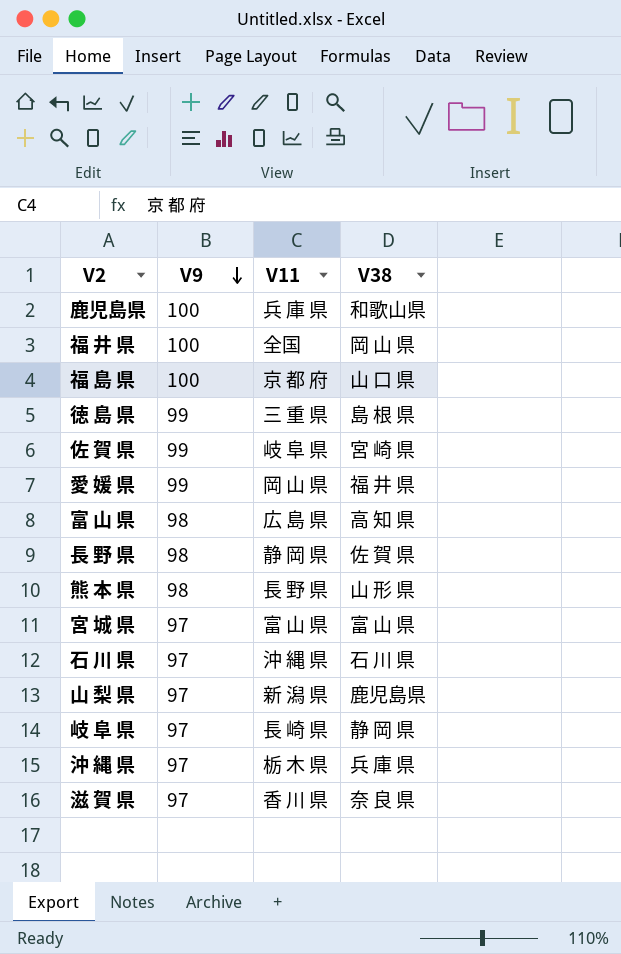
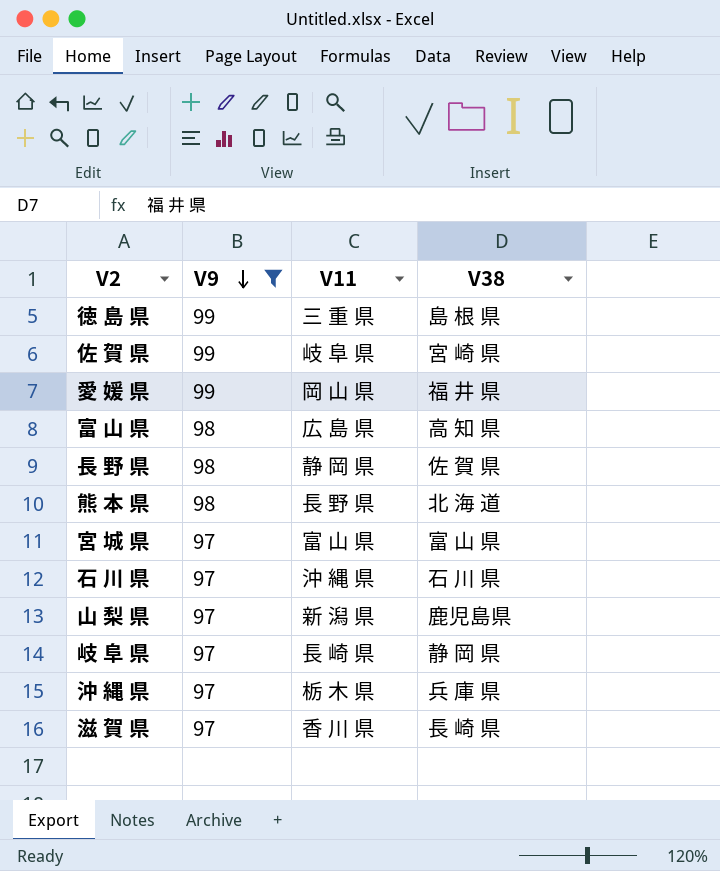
filter: none -> V9 != 100
熊 本 県 | V38: 山 形 県 -> 北 海 道
滋 賀 県 | V38: 奈 良 県 -> 長 崎 県

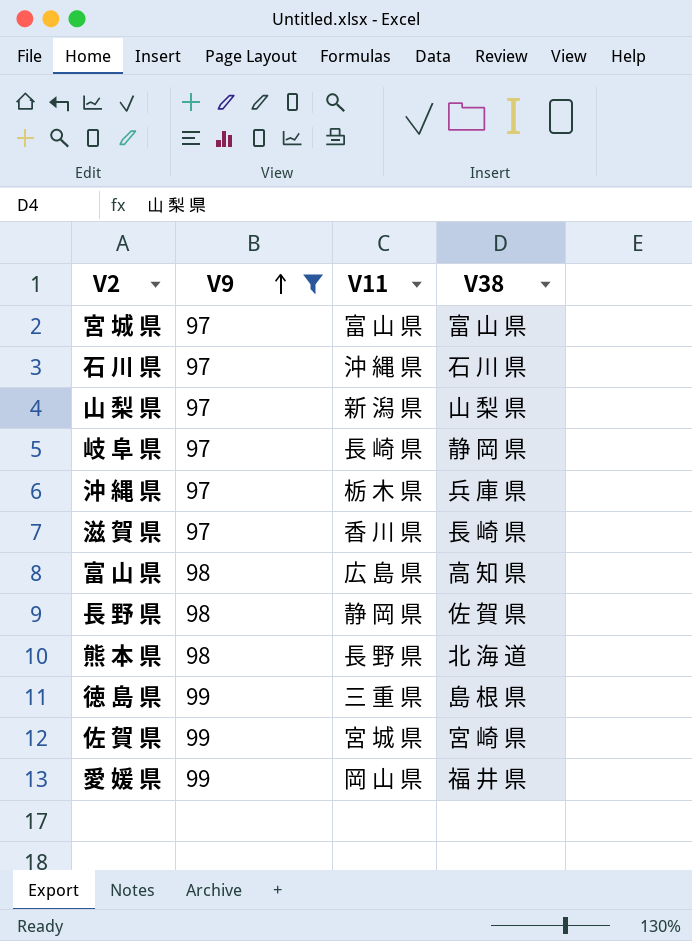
row order: V9 descending -> V9 ascending
山 梨 県 | V38: 鹿児島県 -> 山 梨 県
佐 賀 県 | V11: 岐 阜 県 -> 宮 城 県

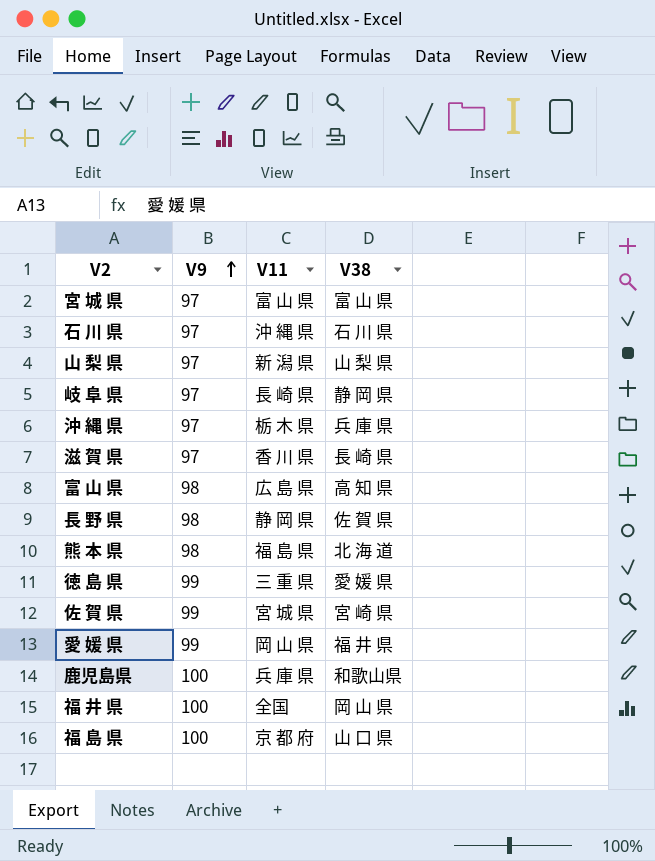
filter: V9 != 100 -> none
熊 本 県 | V11: 長 野 県 -> 福 島 県
徳 島 県 | V38: 島 根 県 -> 愛 媛 県

